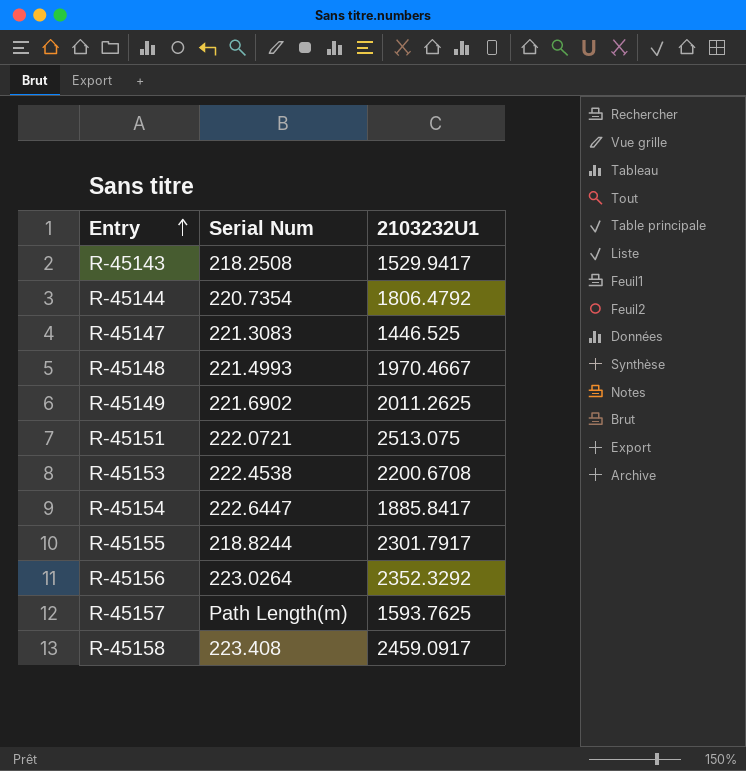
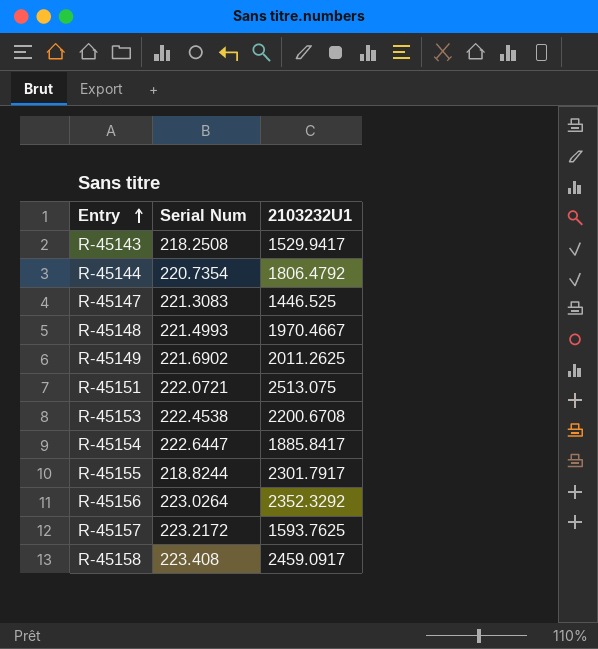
R-45157 | Serial Num: Path Length(m) -> 223.2172

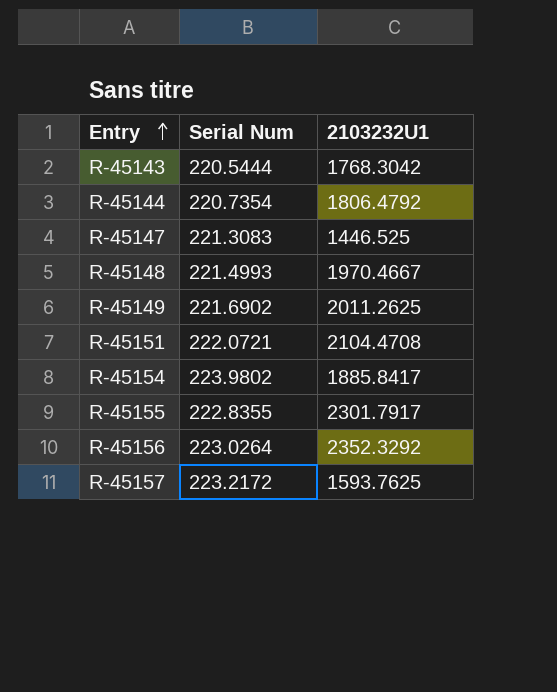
row R-45153: 222.4538 | 2200.6708 -> none
row R-45158: 223.408 | 2459.0917 -> none
R-45143 | Serial Num: 218.2508 -> 220.5444
R-45143 | 2103232U1: 1529.9417 -> 1768.3042
R-45151 | 2103232U1: 2513.075 -> 2104.4708
R-45154 | Serial Num: 222.6447 -> 223.9802
R-45155 | Serial Num: 218.8244 -> 222.8355

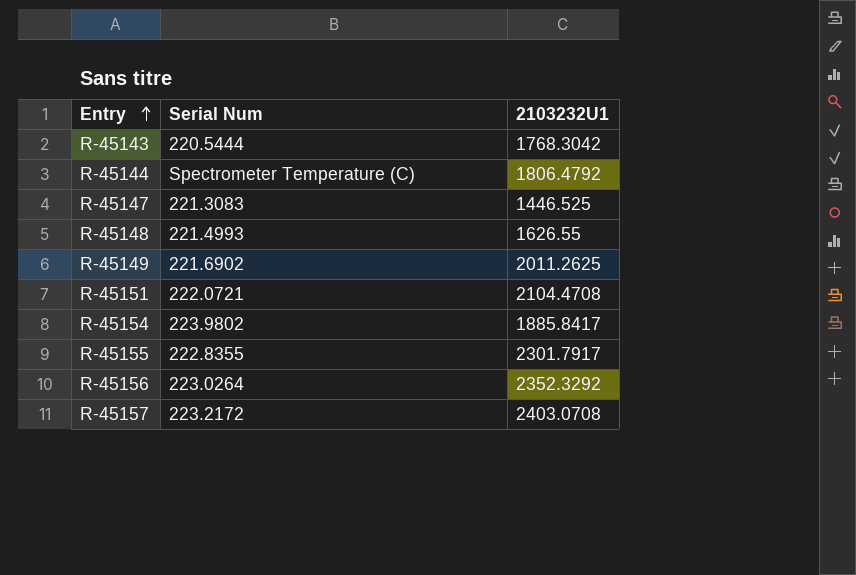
R-45144 | Serial Num: 220.7354 -> Spectrometer Temperature (C)
R-45148 | 2103232U1: 1970.4667 -> 1626.55
R-45157 | 2103232U1: 1593.7625 -> 2403.0708

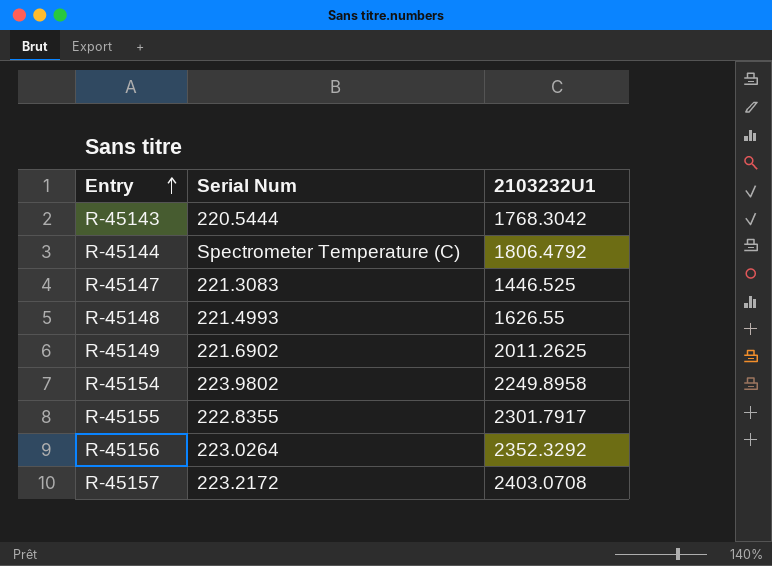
row R-45151: 222.0721 | 2104.4708 -> none
R-45154 | 2103232U1: 1885.8417 -> 2249.8958

